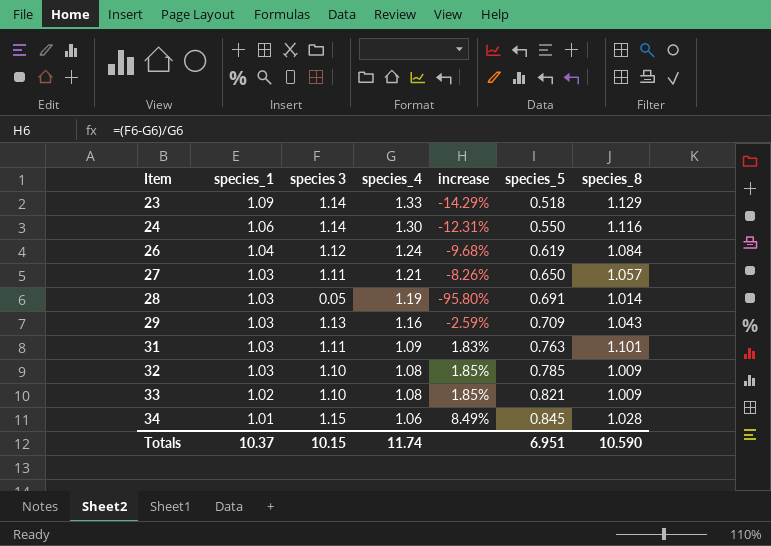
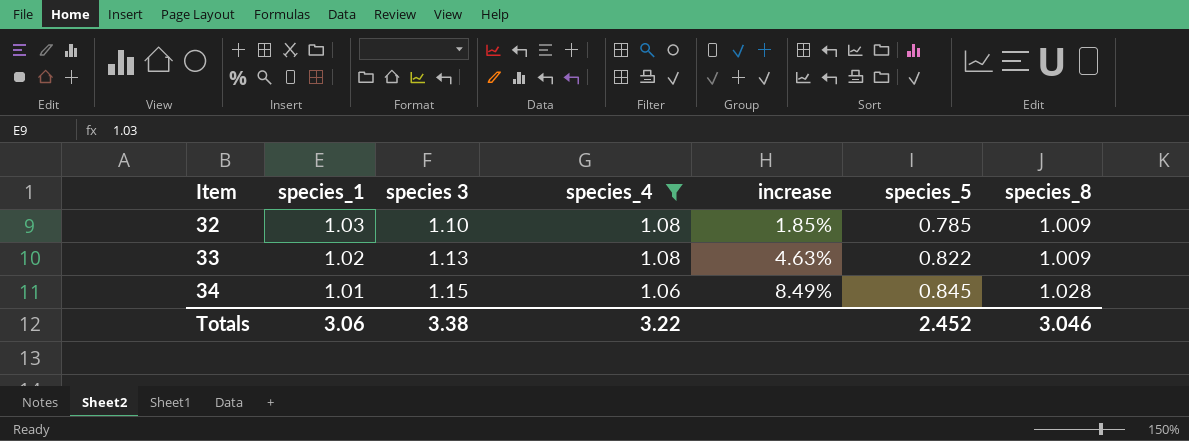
filter: none -> species_4 <= 1.08
33 | species 3: 1.10 -> 1.13
33 | increase: 1.85% -> 4.63%
33 | species_5: 0.821 -> 0.822
Totals | species_1: 10.37 -> 3.06
Totals | species 3: 10.15 -> 3.38
Totals | species_4: 11.74 -> 3.22
Totals | species_5: 6.951 -> 2.452
Totals | species_8: 10.590 -> 3.046

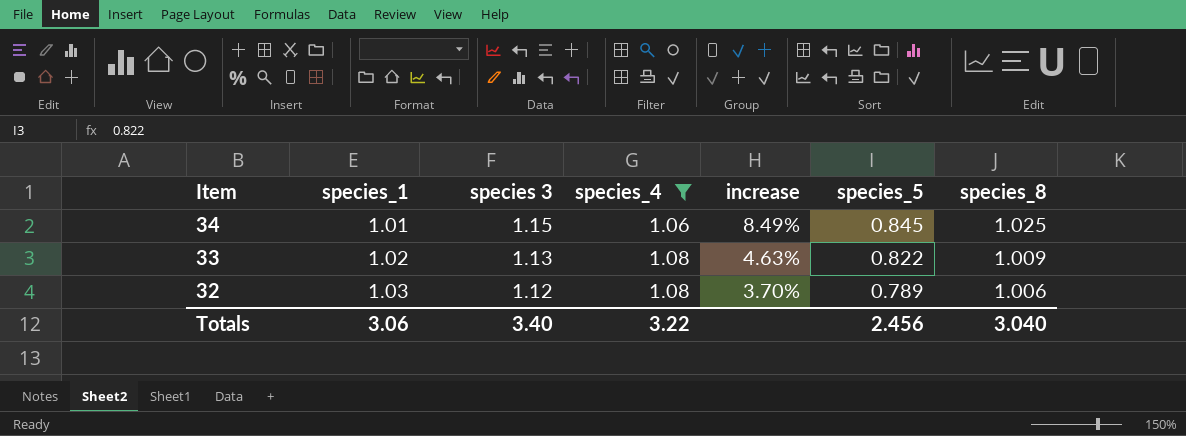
row order: Item ascending -> Item descending
34 | species_8: 1.028 -> 1.025
32 | species 3: 1.10 -> 1.12
32 | increase: 1.85% -> 3.70%
32 | species_5: 0.785 -> 0.789
32 | species_8: 1.009 -> 1.006
Totals | species 3: 3.38 -> 3.40
Totals | species_5: 2.452 -> 2.456
Totals | species_8: 3.046 -> 3.040

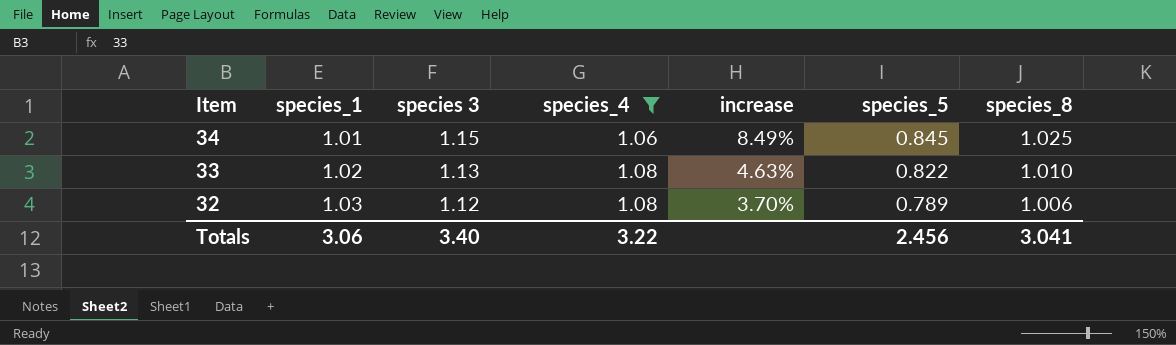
33 | species_8: 1.009 -> 1.010
Totals | species_8: 3.040 -> 3.041

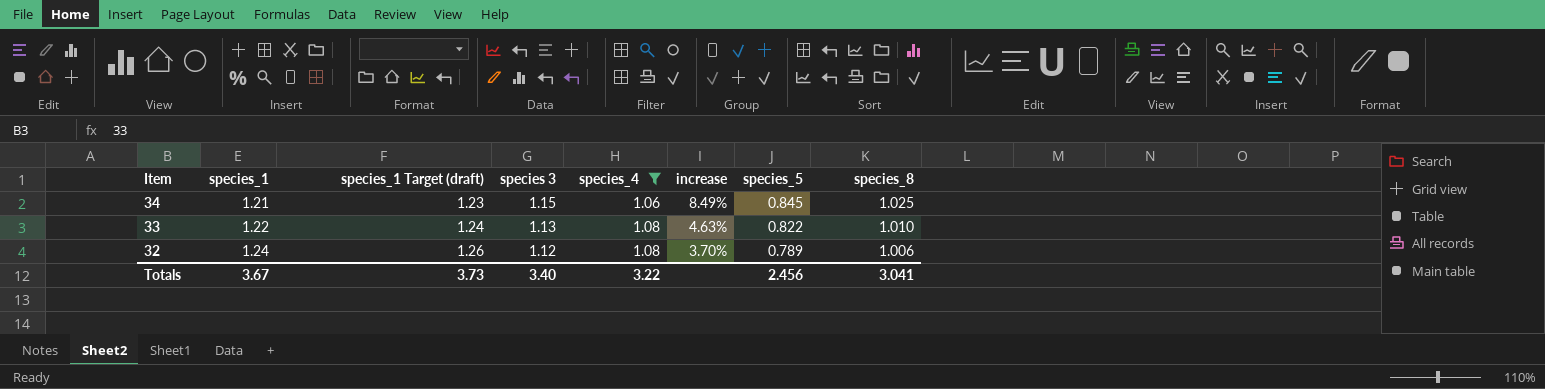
column species_1 Target (draft) | formula: none -> [species_1] * 1.02
34 | species_1: 1.01 -> 1.21
33 | species_1: 1.02 -> 1.22
32 | species_1: 1.03 -> 1.24
Totals | species_1: 3.06 -> 3.67

